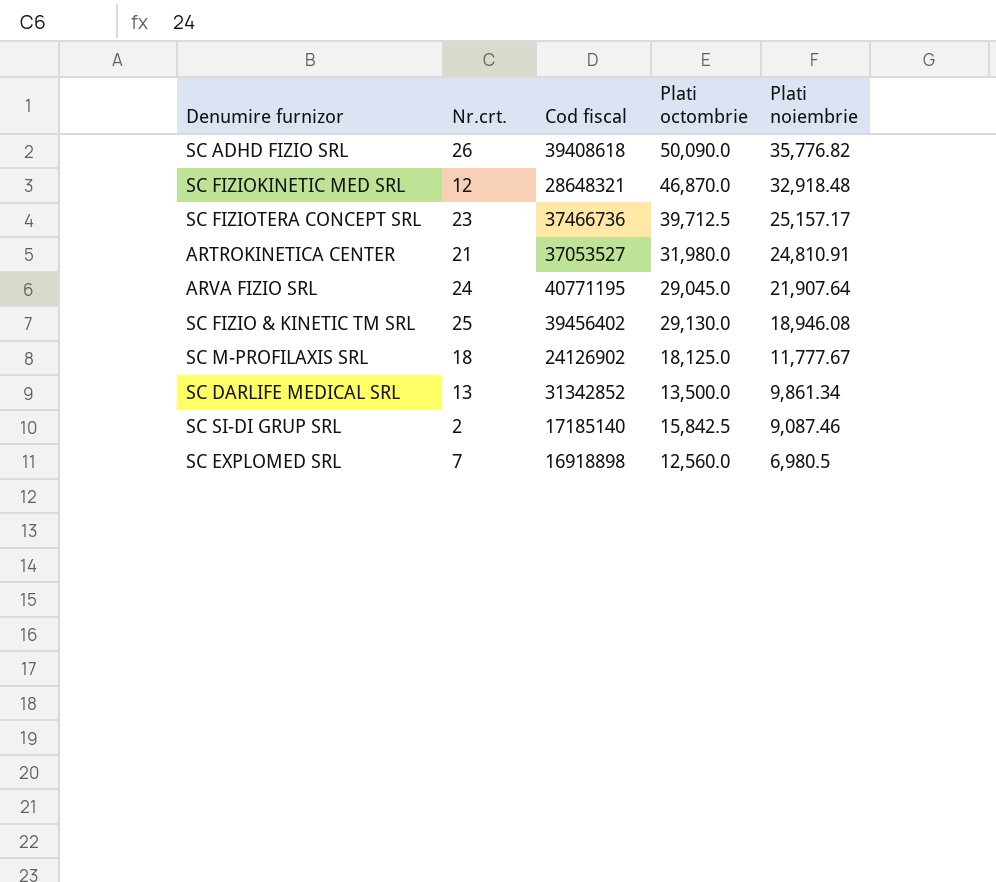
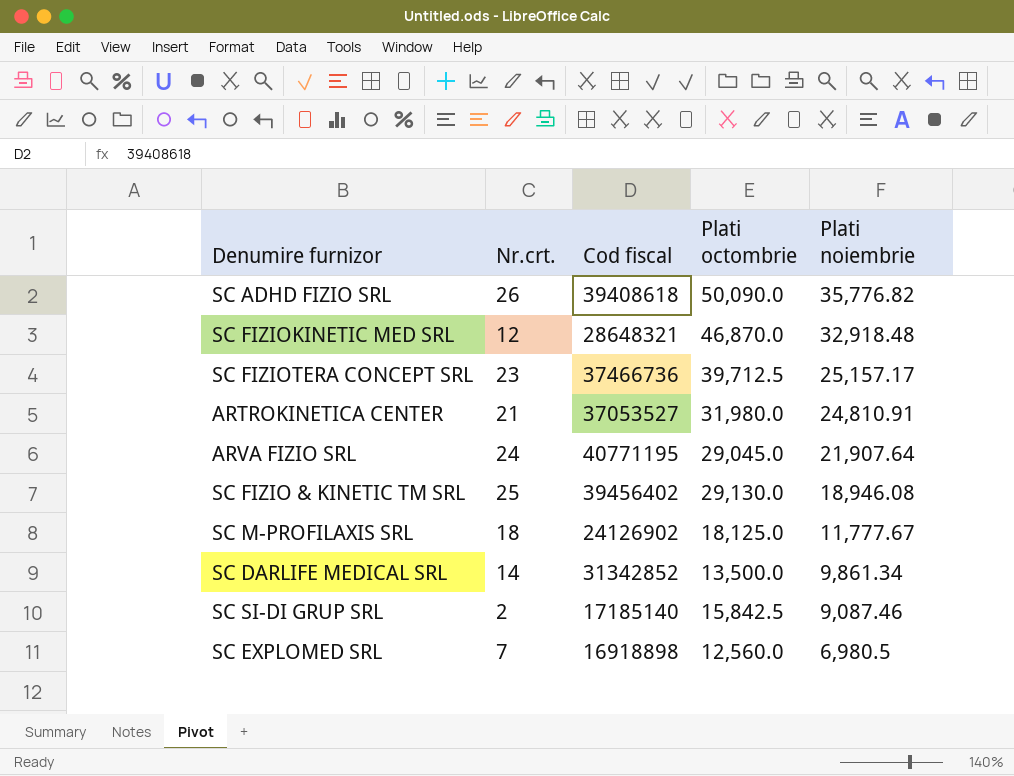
SC DARLIFE MEDICAL SRL | Nr.crt.: 13 -> 14

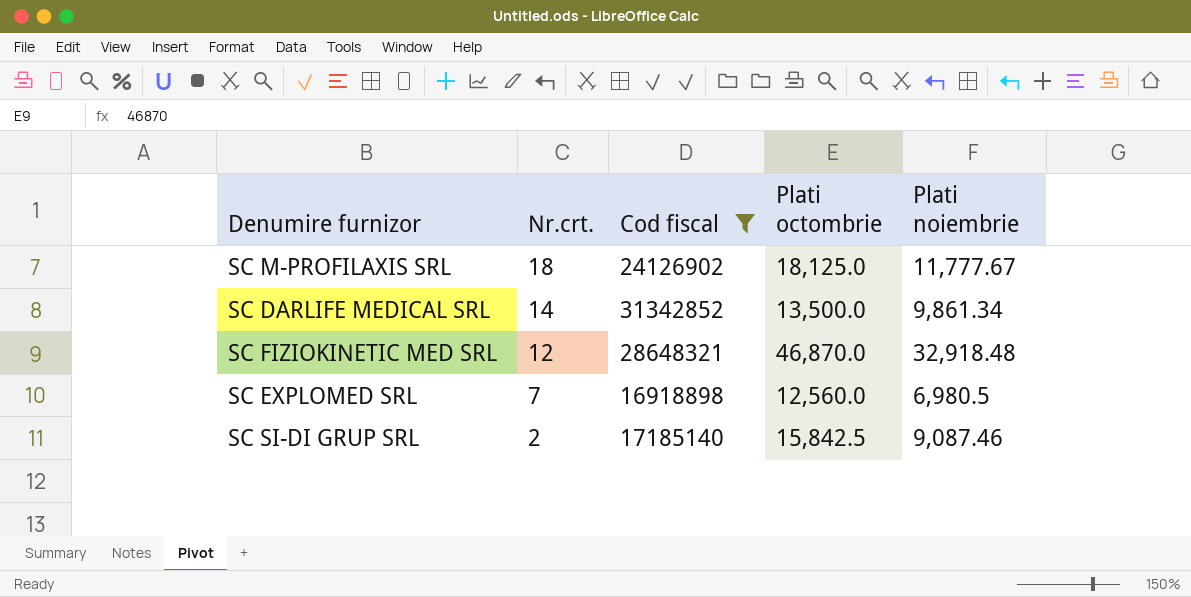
filter: none -> Cod fiscal <= 31342852
row order: Plati noiembrie descending -> Nr.crt. descending

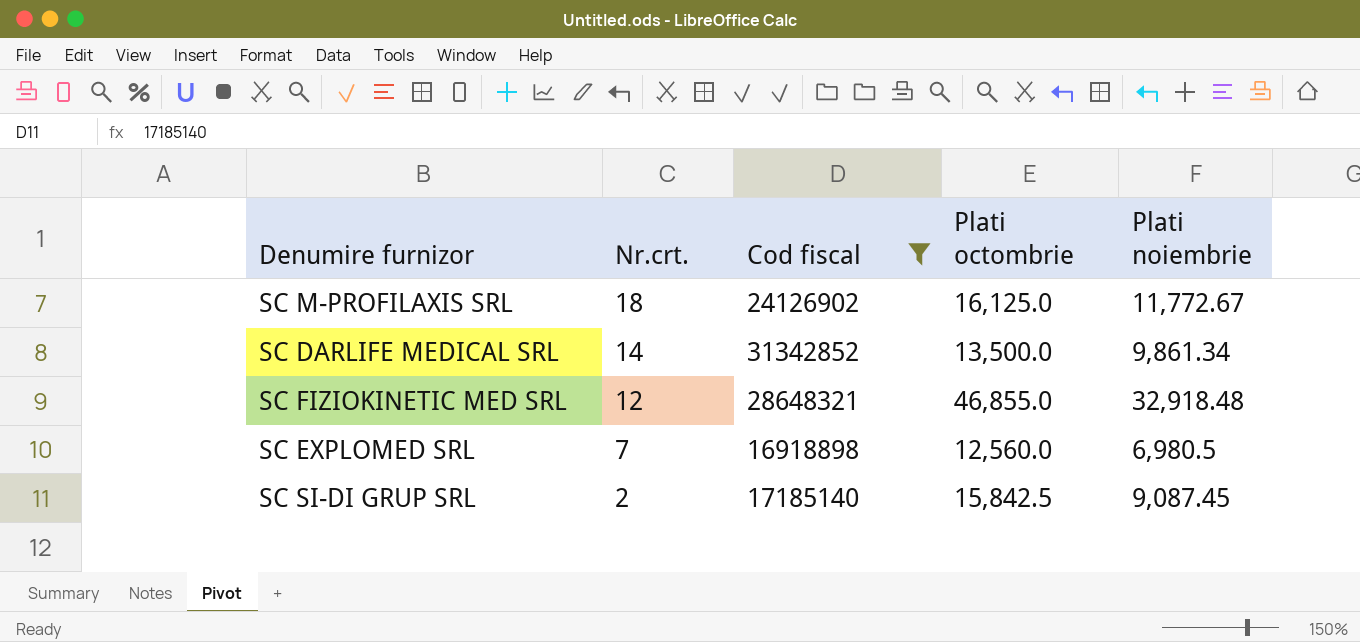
SC M-PROFILAXIS SRL | Plati octombrie: 18,125.0 -> 16,125.0
SC M-PROFILAXIS SRL | Plati noiembrie: 11,777.67 -> 11,772.67
SC FIZIOKINETIC MED SRL | Plati octombrie: 46,870.0 -> 46,855.0
SC SI-DI GRUP SRL | Plati noiembrie: 9,087.46 -> 9,087.45

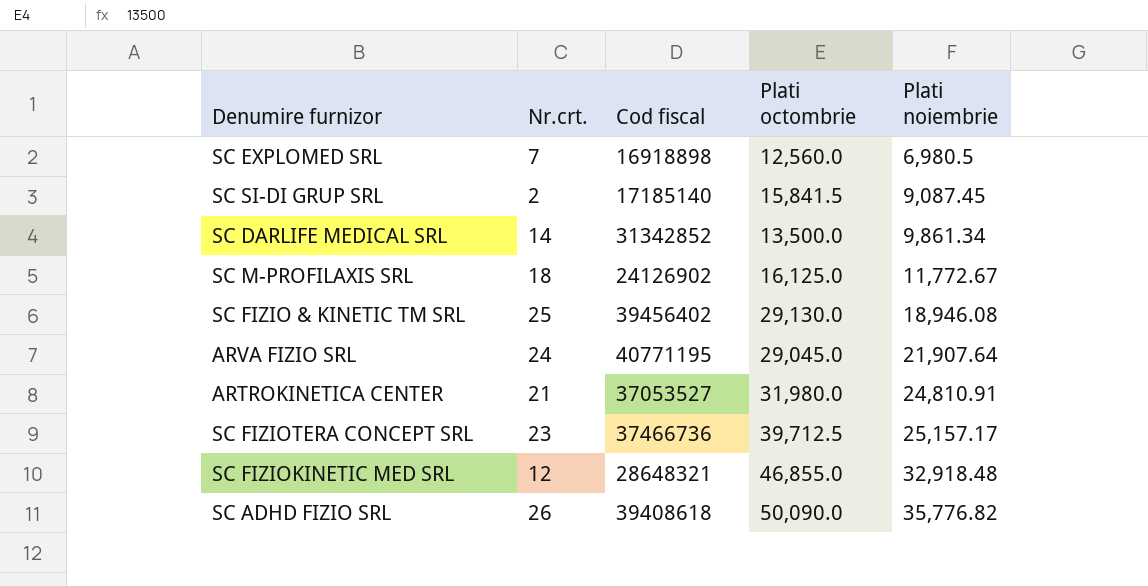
filter: Cod fiscal <= 31342852 -> none
row order: Nr.crt. descending -> Plati noiembrie ascending
SC SI-DI GRUP SRL | Plati octombrie: 15,842.5 -> 15,841.5

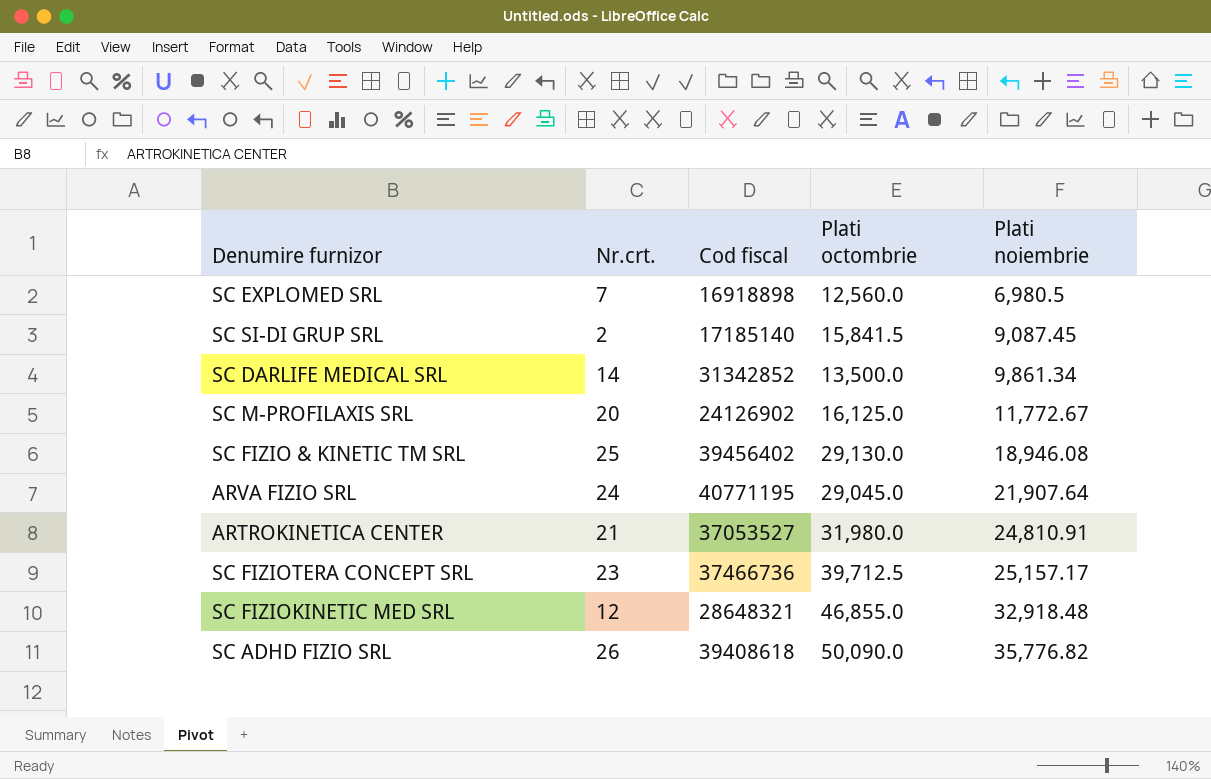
SC M-PROFILAXIS SRL | Nr.crt.: 18 -> 20

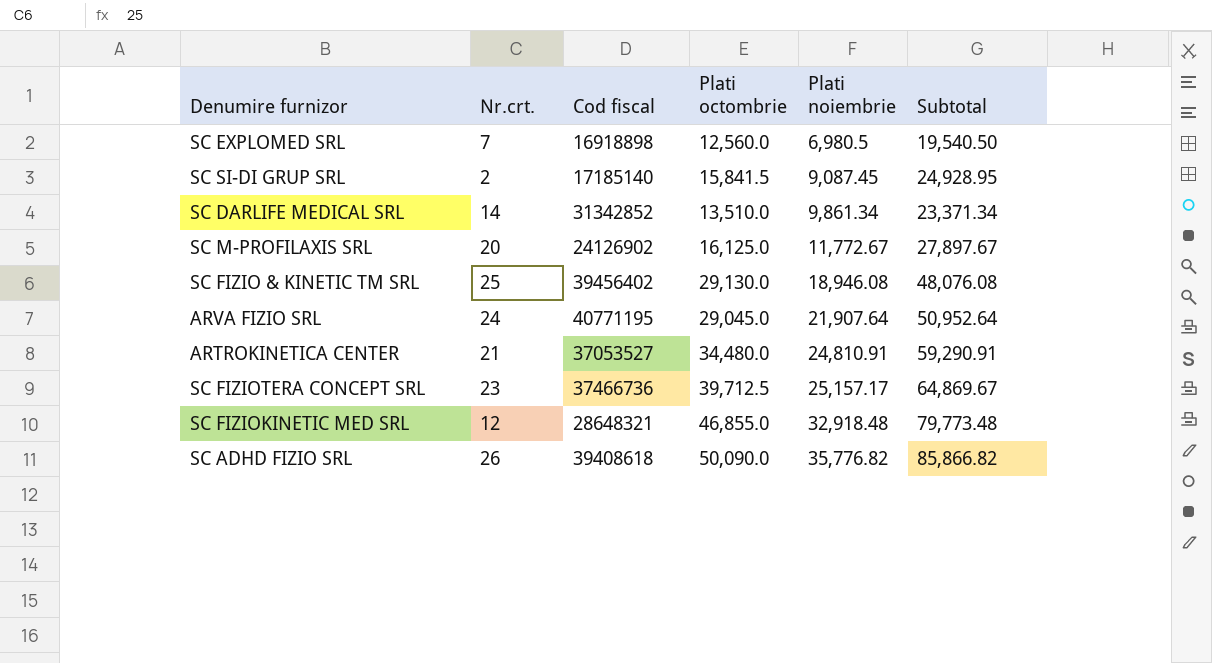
column Subtotal | formula: none -> [Plati octombrie] + [Plati noiembrie]
SC DARLIFE MEDICAL SRL | Plati octombrie: 13,500.0 -> 13,510.0
ARTROKINETICA CENTER | Plati octombrie: 31,980.0 -> 34,480.0

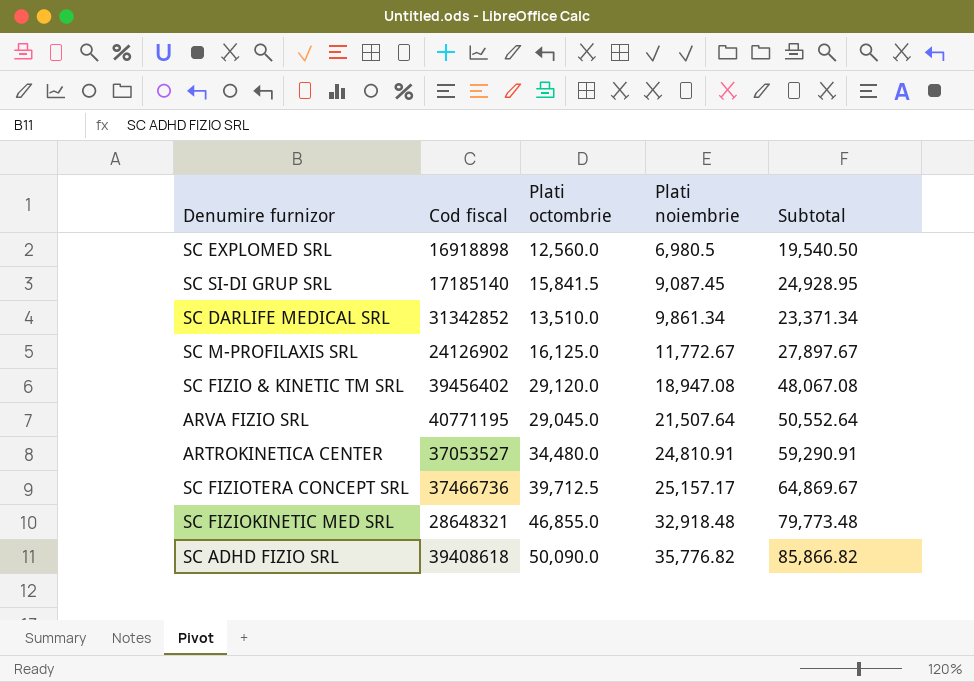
column Nr.crt. | position: 2 -> none
SC FIZIO & KINETIC TM SRL | Plati octombrie: 29,130.0 -> 29,120.0
SC FIZIO & KINETIC TM SRL | Plati noiembrie: 18,946.08 -> 18,947.08
SC FIZIO & KINETIC TM SRL | Subtotal: 48,076.08 -> 48,067.08
ARVA FIZIO SRL | Plati noiembrie: 21,907.64 -> 21,507.64
ARVA FIZIO SRL | Subtotal: 50,952.64 -> 50,552.64

